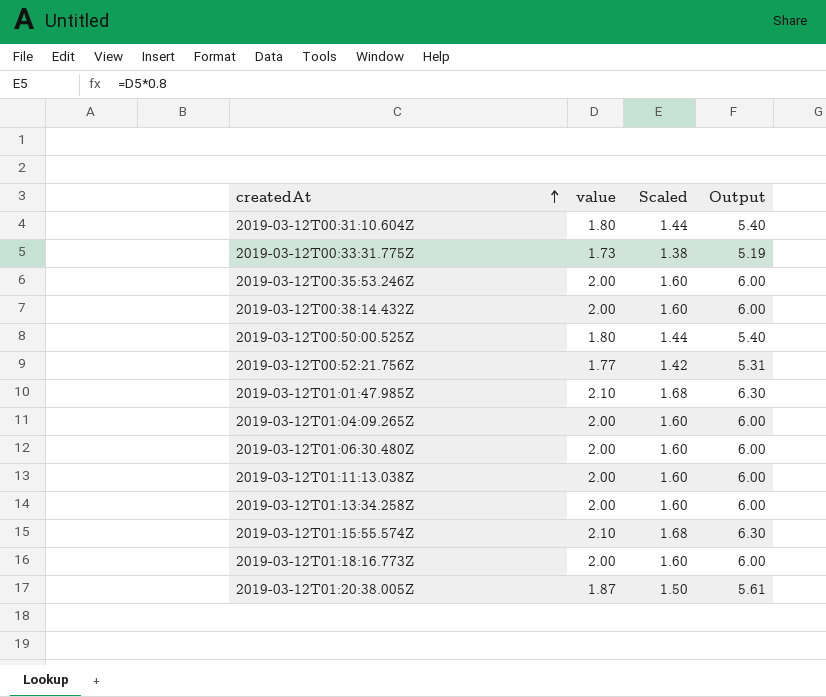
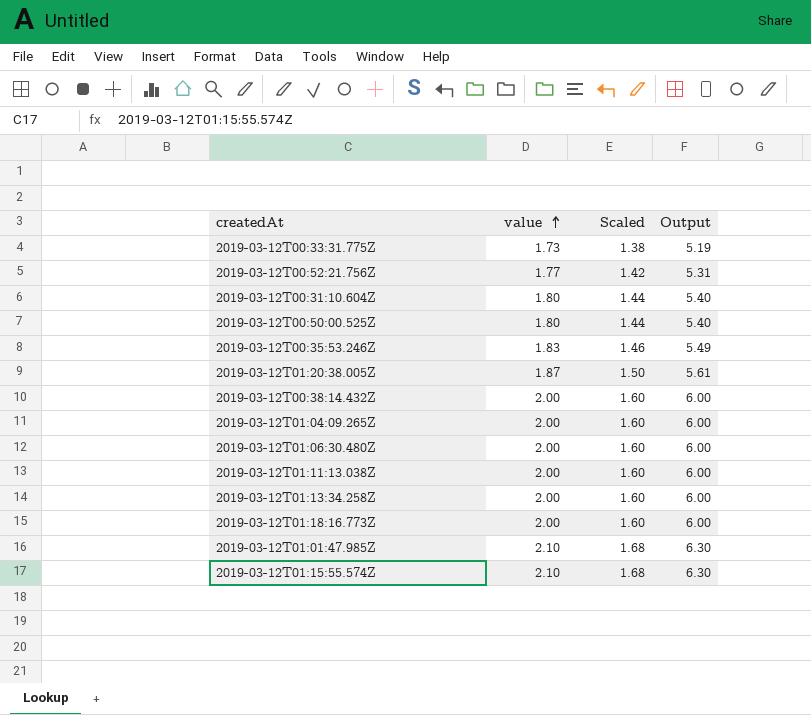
row order: createdAt ascending -> value ascending
2019-03-12T00:35:53.246Z | value: 2.00 -> 1.83
2019-03-12T00:35:53.246Z | Scaled: 1.60 -> 1.46
2019-03-12T00:35:53.246Z | Output: 6.00 -> 5.49

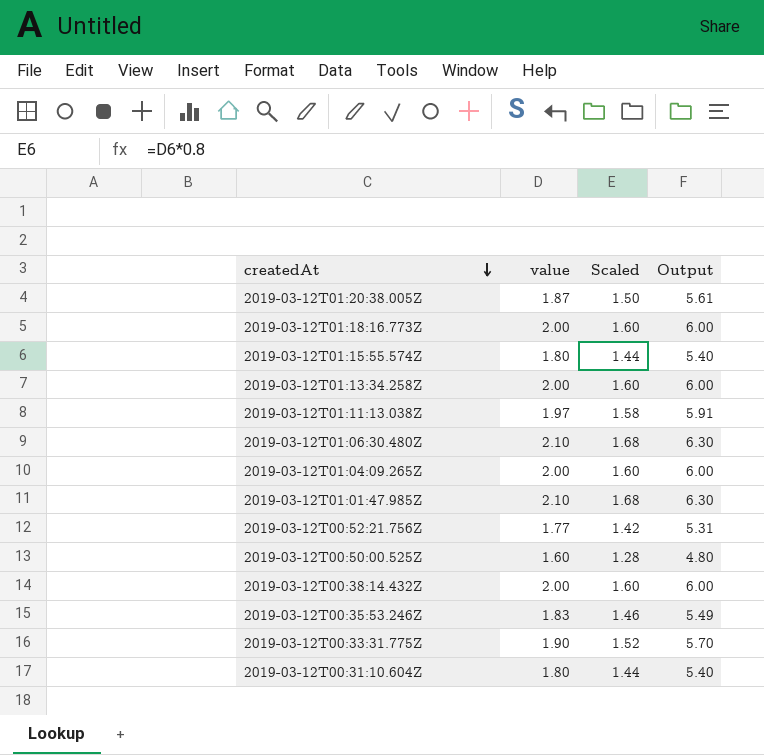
row order: value ascending -> createdAt descending
2019-03-12T01:15:55.574Z | value: 2.10 -> 1.80
2019-03-12T01:15:55.574Z | Scaled: 1.68 -> 1.44
2019-03-12T01:15:55.574Z | Output: 6.30 -> 5.40
2019-03-12T01:11:13.038Z | value: 2.00 -> 1.97
2019-03-12T01:11:13.038Z | Scaled: 1.60 -> 1.58
2019-03-12T01:11:13.038Z | Output: 6.00 -> 5.91
2019-03-12T01:06:30.480Z | value: 2.00 -> 2.10
2019-03-12T01:06:30.480Z | Scaled: 1.60 -> 1.68
2019-03-12T01:06:30.480Z | Output: 6.00 -> 6.30
2019-03-12T00:50:00.525Z | value: 1.80 -> 1.60
2019-03-12T00:50:00.525Z | Scaled: 1.44 -> 1.28
2019-03-12T00:50:00.525Z | Output: 5.40 -> 4.80
2019-03-12T00:33:31.775Z | value: 1.73 -> 1.90
2019-03-12T00:33:31.775Z | Scaled: 1.38 -> 1.52
2019-03-12T00:33:31.775Z | Output: 5.19 -> 5.70

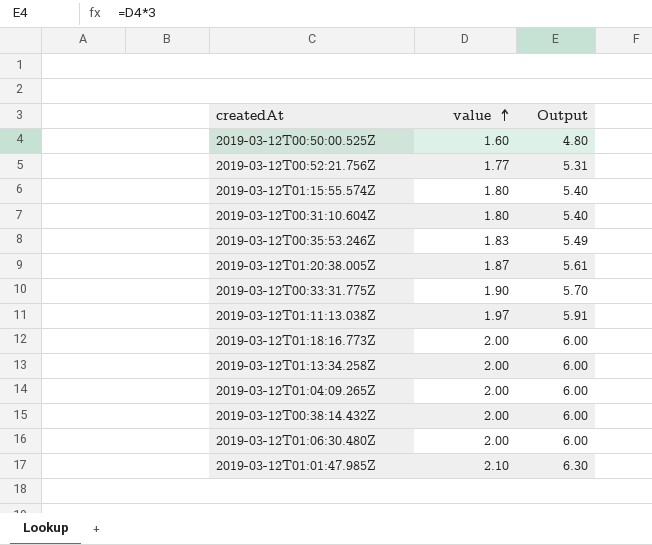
row order: createdAt descending -> value ascending
column Scaled | formula: [value] * 0.8 -> none
2019-03-12T01:06:30.480Z | value: 2.10 -> 2.00
2019-03-12T01:06:30.480Z | Output: 6.30 -> 6.00

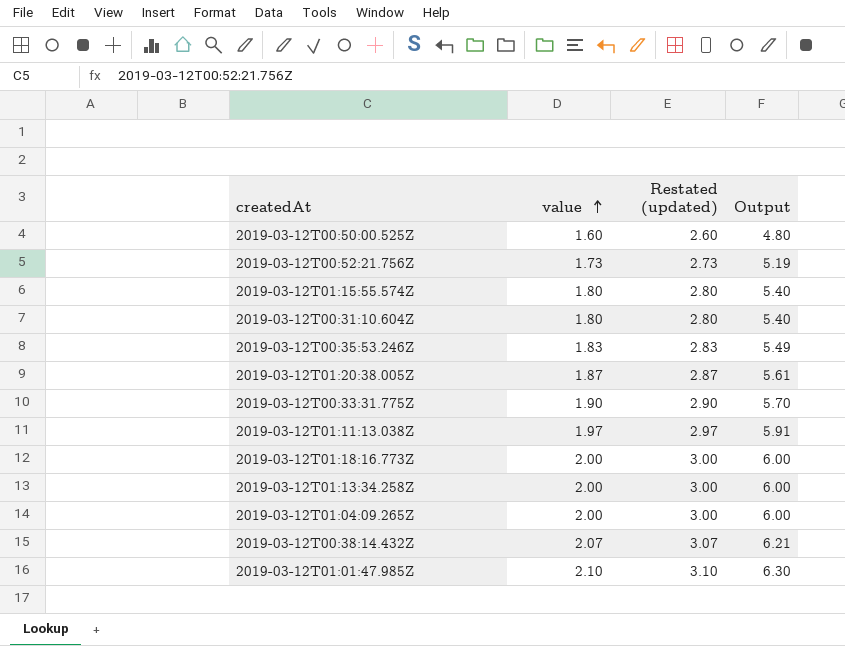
column Restated (updated) | formula: none -> [value] + 1
row 2019-03-12T01:06:30.480Z: 2.00 | 6.00 -> none
2019-03-12T00:52:21.756Z | value: 1.77 -> 1.73
2019-03-12T00:52:21.756Z | Output: 5.31 -> 5.19
2019-03-12T00:38:14.432Z | value: 2.00 -> 2.07
2019-03-12T00:38:14.432Z | Output: 6.00 -> 6.21

